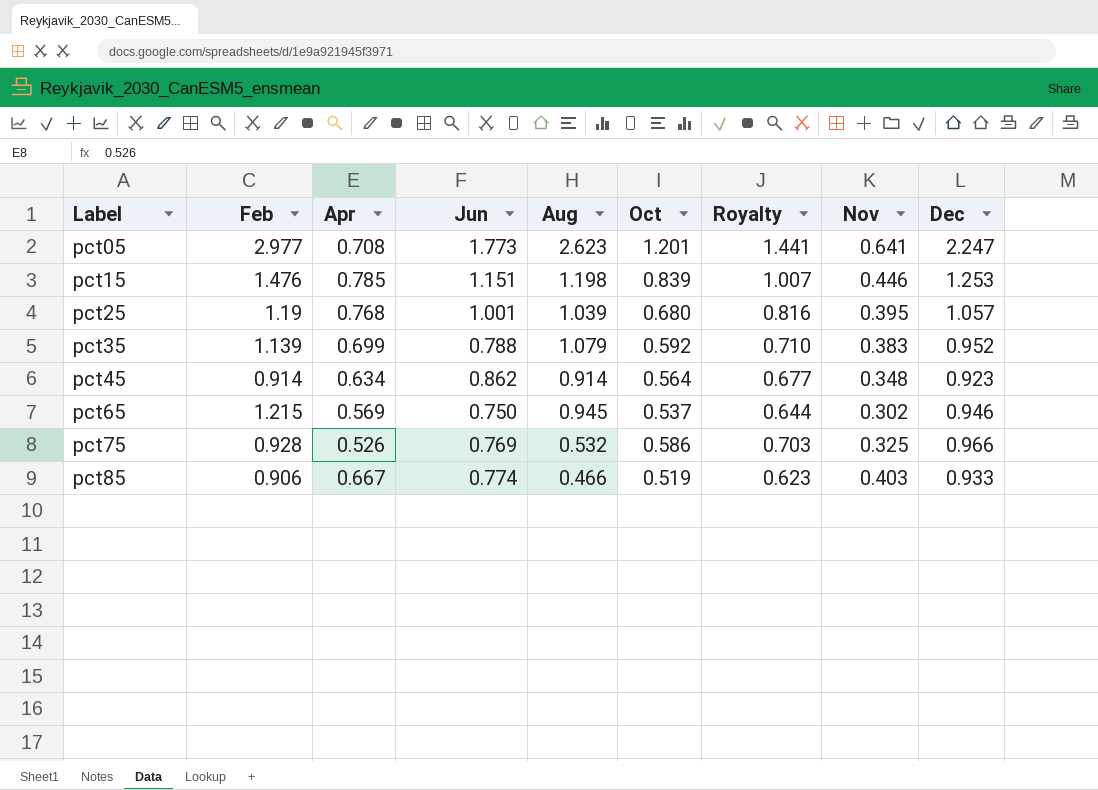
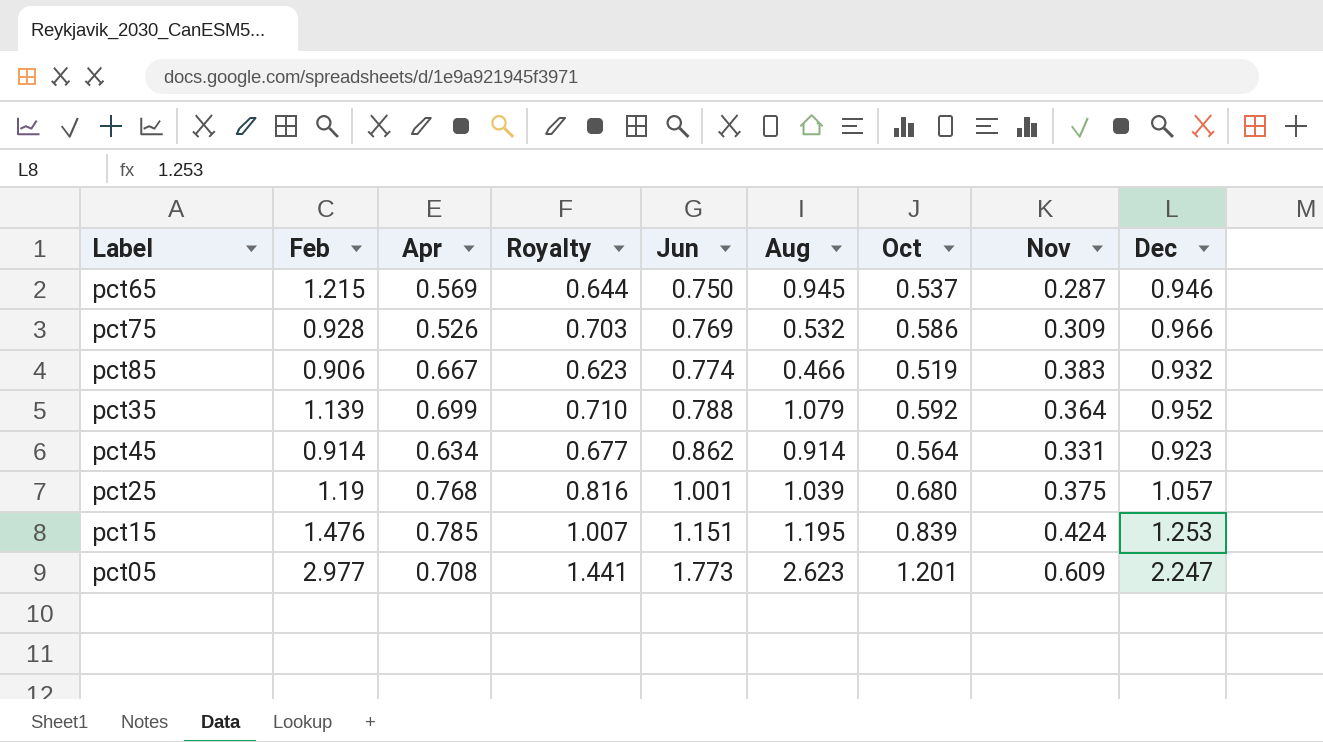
row order: Label ascending -> Jun ascending
column Royalty | position: 7 -> 4
pct65 | Nov: 0.302 -> 0.287
pct75 | Nov: 0.325 -> 0.309
pct85 | Nov: 0.403 -> 0.383
pct85 | Dec: 0.933 -> 0.932
pct35 | Nov: 0.383 -> 0.364
pct45 | Nov: 0.348 -> 0.331
pct25 | Nov: 0.395 -> 0.375
pct15 | Aug: 1.198 -> 1.195
pct15 | Nov: 0.446 -> 0.424
pct05 | Nov: 0.641 -> 0.609

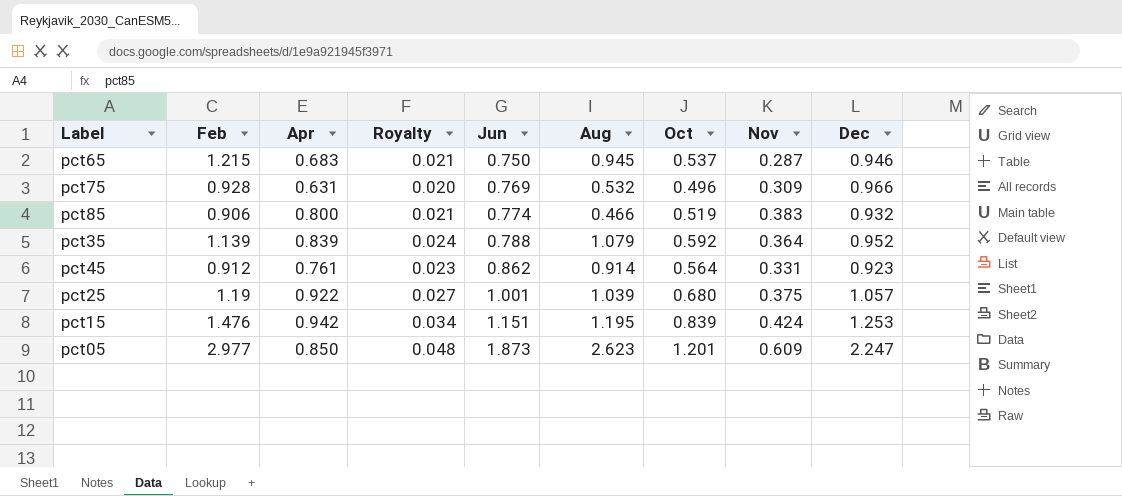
column Royalty | formula: [Oct] * 1.2 -> [Oct] * 0.04
pct65 | Apr: 0.569 -> 0.683
pct75 | Apr: 0.526 -> 0.631
pct75 | Oct: 0.586 -> 0.496
pct85 | Apr: 0.667 -> 0.800
pct35 | Apr: 0.699 -> 0.839
pct45 | Feb: 0.914 -> 0.912
pct45 | Apr: 0.634 -> 0.761
pct25 | Apr: 0.768 -> 0.922
pct15 | Apr: 0.785 -> 0.942
pct05 | Apr: 0.708 -> 0.850
pct05 | Jun: 1.773 -> 1.873

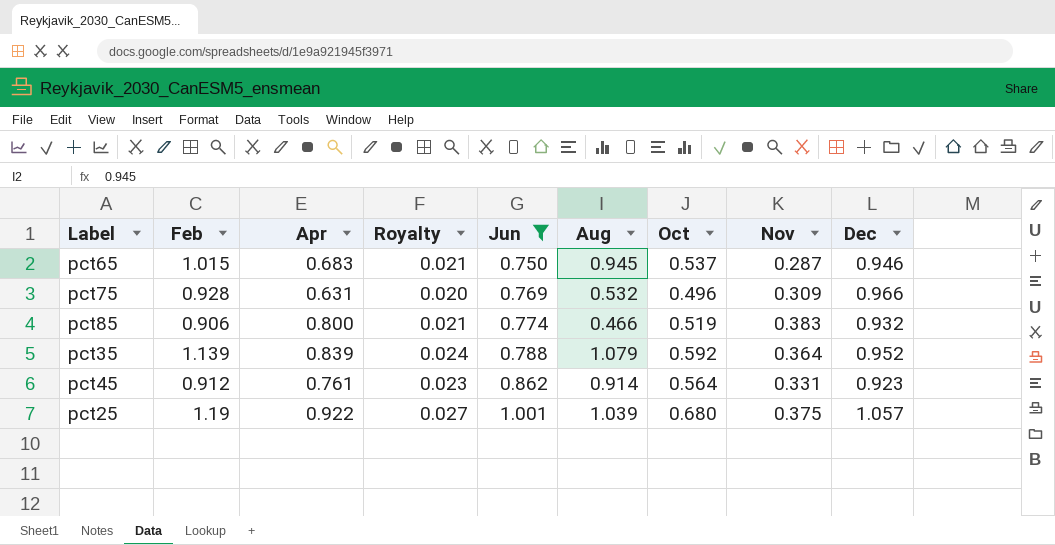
filter: none -> Jun <= 1.001
pct65 | Feb: 1.215 -> 1.015

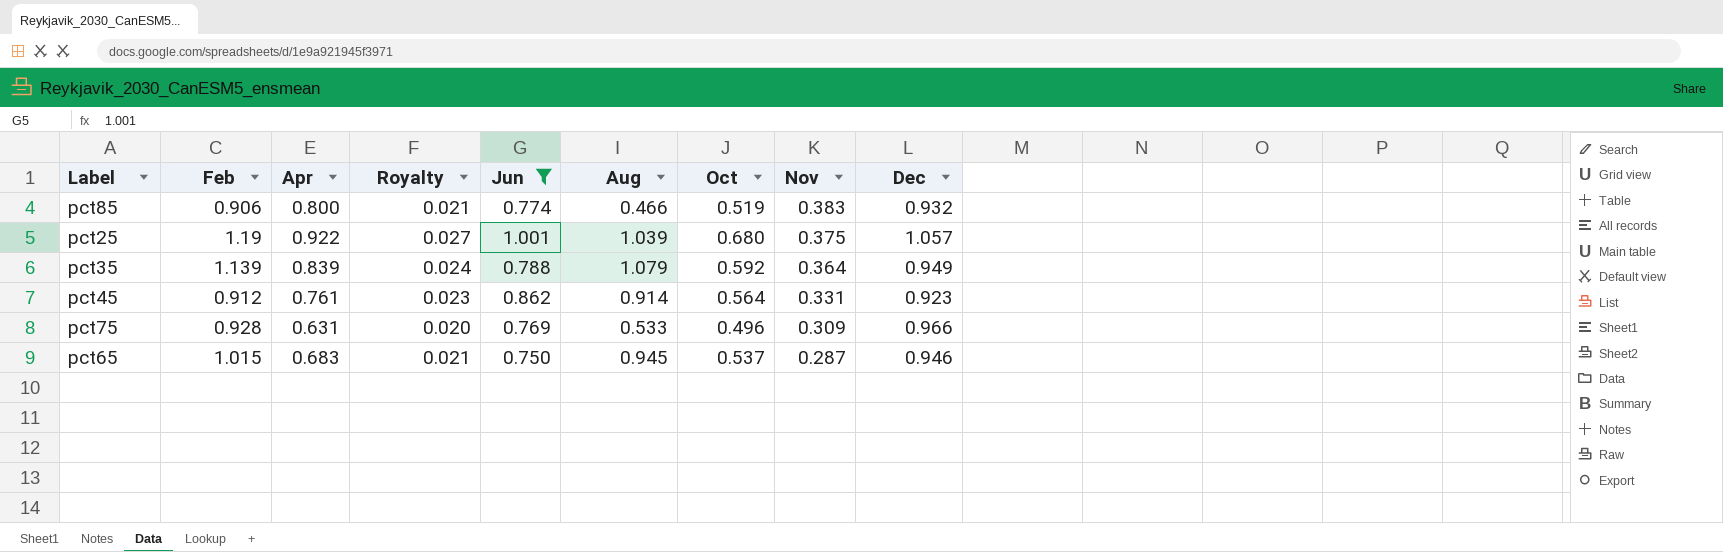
row order: Jun ascending -> Nov descending
pct35 | Dec: 0.952 -> 0.949
pct75 | Aug: 0.532 -> 0.533

